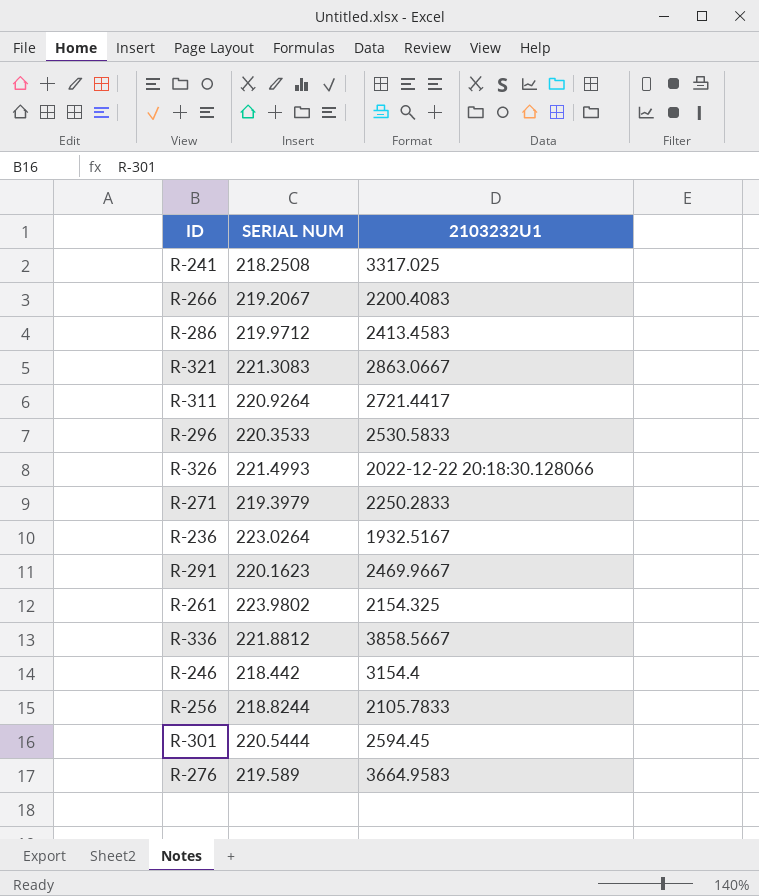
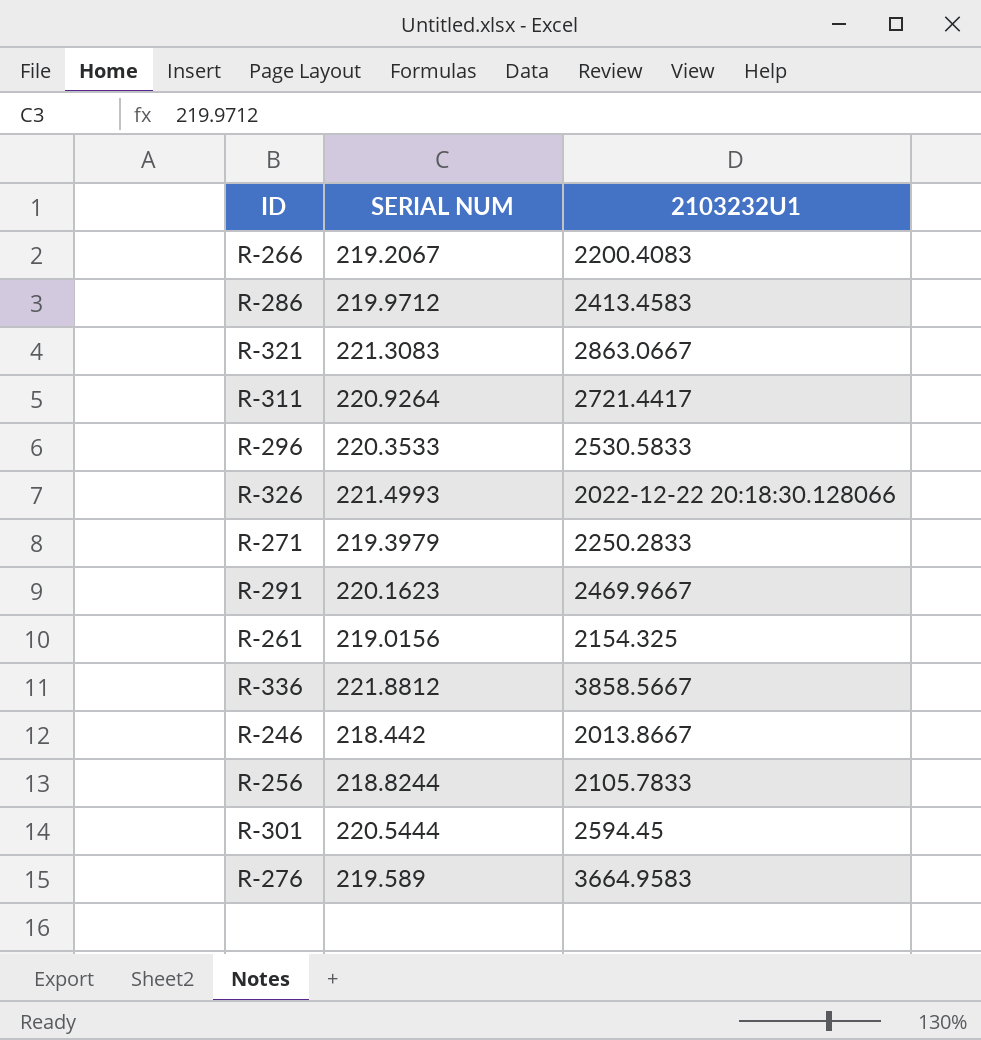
row R-241: 218.2508 | 3317.025 -> none
row R-236: 223.0264 | 1932.5167 -> none
R-261 | SERIAL NUM: 223.9802 -> 219.0156
R-246 | 2103232U1: 3154.4 -> 2013.8667

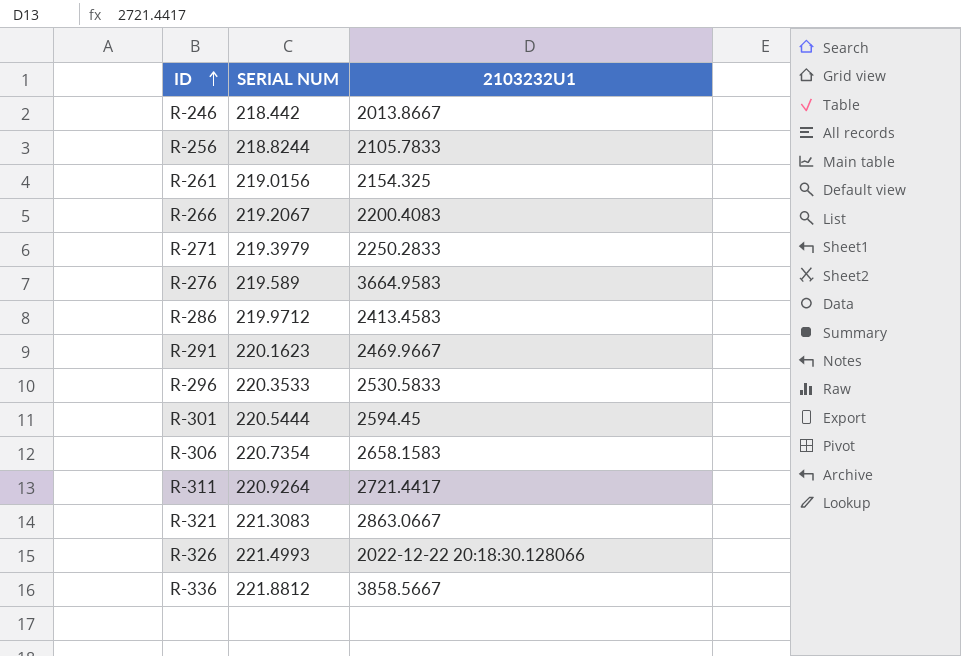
row order: none -> ID ascending
row R-306: none -> 220.7354 | 2658.1583

